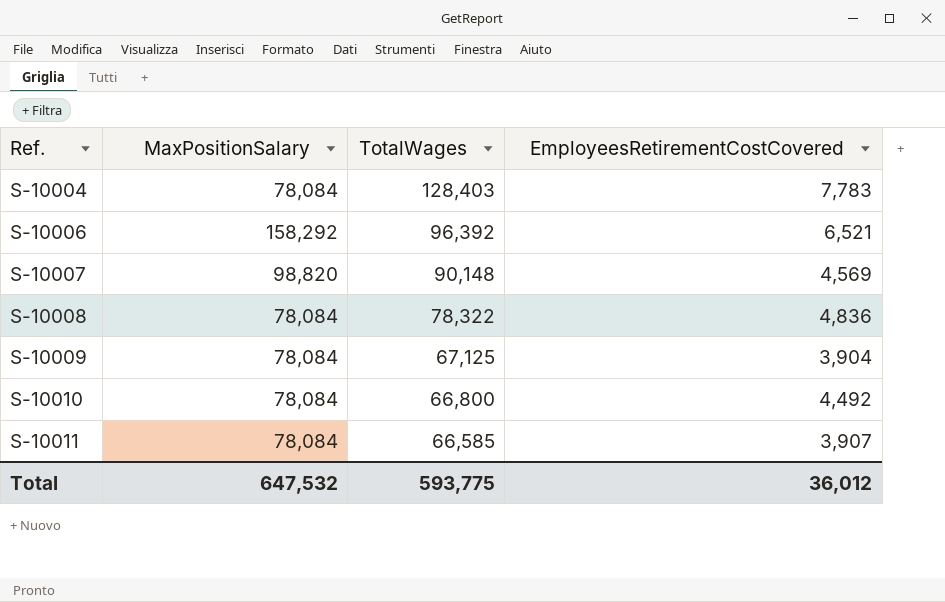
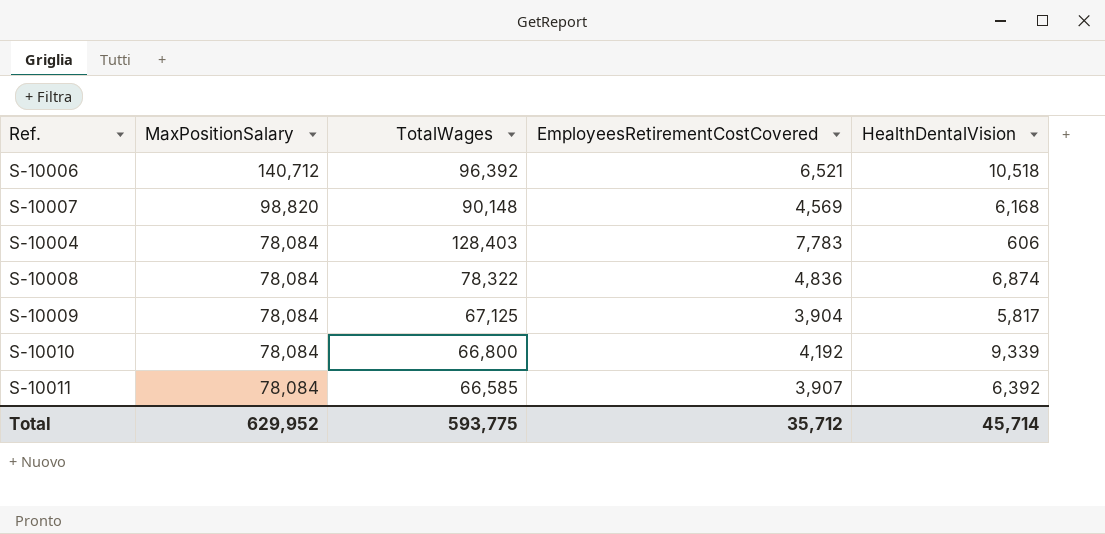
row order: Ref. ascending -> MaxPositionSalary descending
column HealthDentalVision | position: none -> 5
S-10006 | MaxPositionSalary: 158,292 -> 140,712
S-10010 | EmployeesRetirementCostCovered: 4,492 -> 4,192
Total | MaxPositionSalary: 647,532 -> 629,952
Total | EmployeesRetirementCostCovered: 36,012 -> 35,712

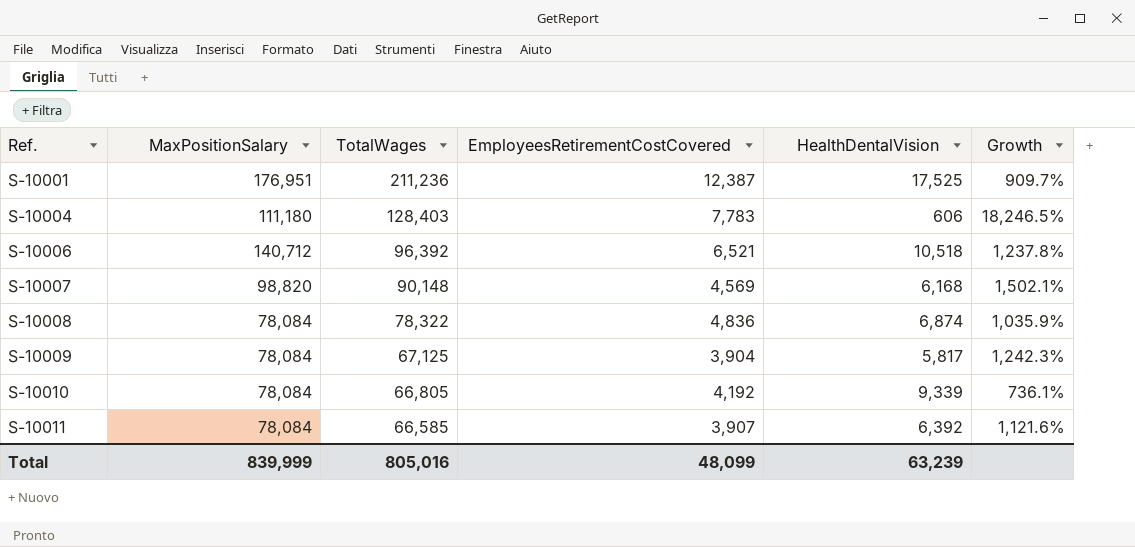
row order: MaxPositionSalary descending -> Ref. ascending
column Growth | formula: none -> ([MaxPositionSalary] - [HealthDentalVision]) / [HealthDentalVision]
row S-10001: none -> 176,951 | 211,236 | 12,387 | 17,525 | 909.7%
S-10004 | MaxPositionSalary: 78,084 -> 111,180
S-10010 | TotalWages: 66,800 -> 66,805
Total | MaxPositionSalary: 629,952 -> 839,999
Total | TotalWages: 593,775 -> 805,016
Total | EmployeesRetirementCostCovered: 35,712 -> 48,099
Total | HealthDentalVision: 45,714 -> 63,239

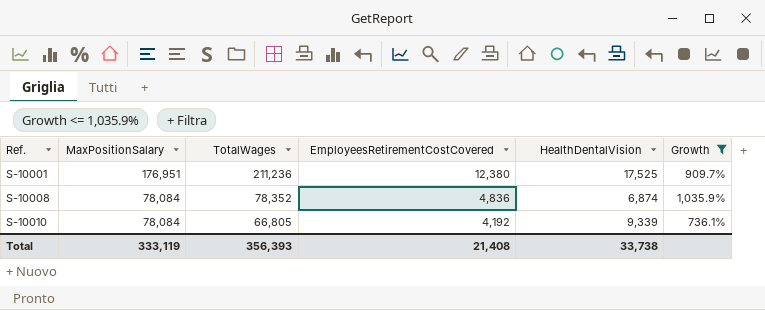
filter: none -> Growth <= 1,035.9%
S-10001 | EmployeesRetirementCostCovered: 12,387 -> 12,380
S-10008 | TotalWages: 78,322 -> 78,352
Total | MaxPositionSalary: 839,999 -> 333,119
Total | TotalWages: 805,016 -> 356,393
Total | EmployeesRetirementCostCovered: 48,099 -> 21,408
Total | HealthDentalVision: 63,239 -> 33,738

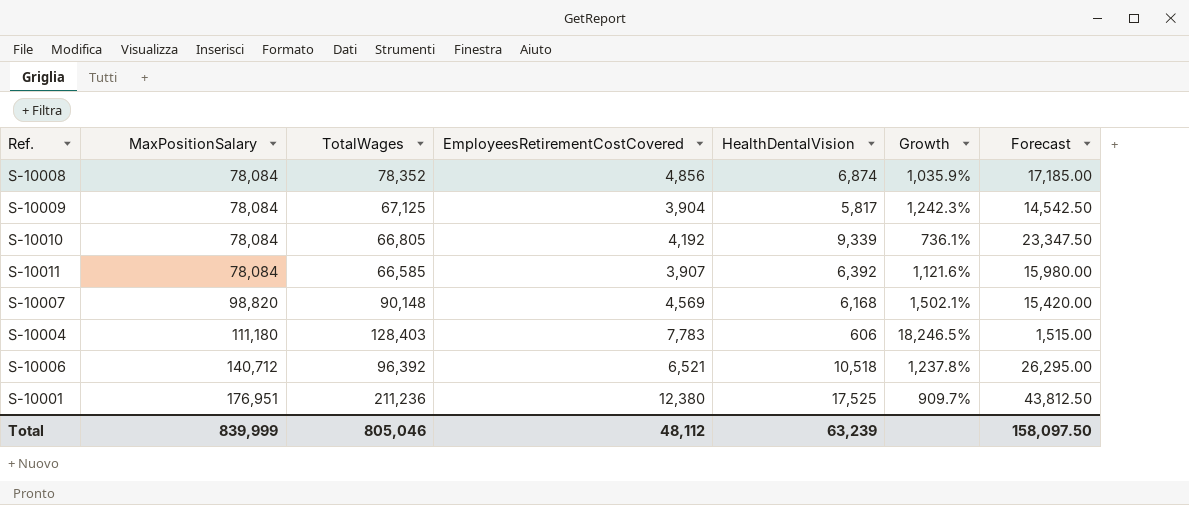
filter: Growth <= 1,035.9% -> none
row order: Ref. ascending -> MaxPositionSalary ascending
column Forecast | formula: none -> [HealthDentalVision] * 2.5
S-10008 | EmployeesRetirementCostCovered: 4,836 -> 4,856
Total | MaxPositionSalary: 333,119 -> 839,999
Total | TotalWages: 356,393 -> 805,046
Total | EmployeesRetirementCostCovered: 21,408 -> 48,112
Total | HealthDentalVision: 33,738 -> 63,239

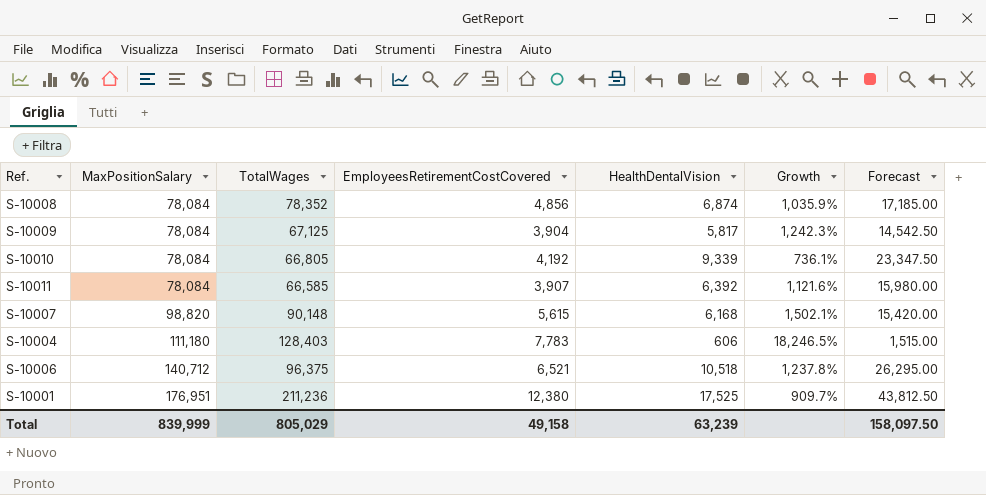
S-10007 | EmployeesRetirementCostCovered: 4,569 -> 5,615
S-10006 | TotalWages: 96,392 -> 96,375
Total | TotalWages: 805,046 -> 805,029
Total | EmployeesRetirementCostCovered: 48,112 -> 49,158

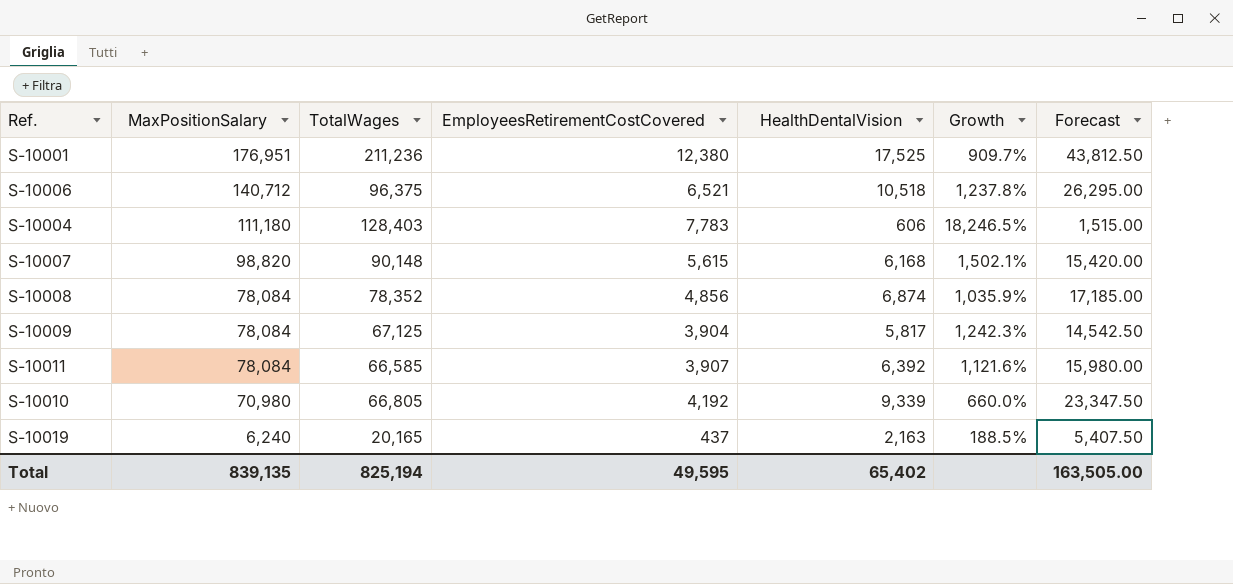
row order: MaxPositionSalary ascending -> MaxPositionSalary descending
S-10010 | MaxPositionSalary: 78,084 -> 70,980
S-10010 | Growth: 736.1% -> 660.0%
row S-10019: none -> 6,240 | 20,165 | 437 | 2,163 | 188.5% | 5,407.50
Total | MaxPositionSalary: 839,999 -> 839,135
Total | TotalWages: 805,029 -> 825,194
Total | EmployeesRetirementCostCovered: 49,158 -> 49,595
Total | HealthDentalVision: 63,239 -> 65,402
Total | Forecast: 158,097.50 -> 163,505.00

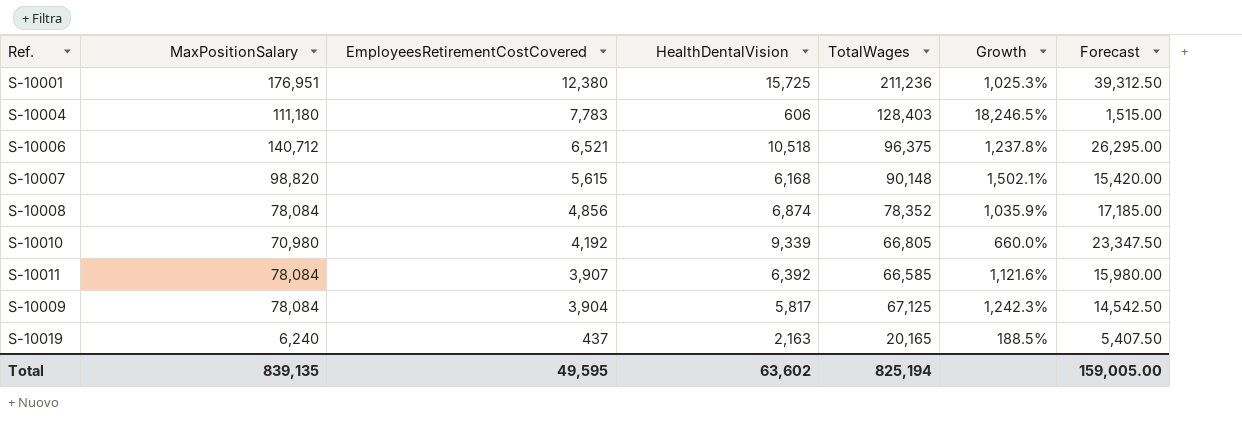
row order: MaxPositionSalary descending -> EmployeesRetirementCostCovered descending
column TotalWages | position: 3 -> 5
S-10001 | HealthDentalVision: 17,525 -> 15,725
S-10001 | Growth: 909.7% -> 1,025.3%
S-10001 | Forecast: 43,812.50 -> 39,312.50
Total | HealthDentalVision: 65,402 -> 63,602
Total | Forecast: 163,505.00 -> 159,005.00

